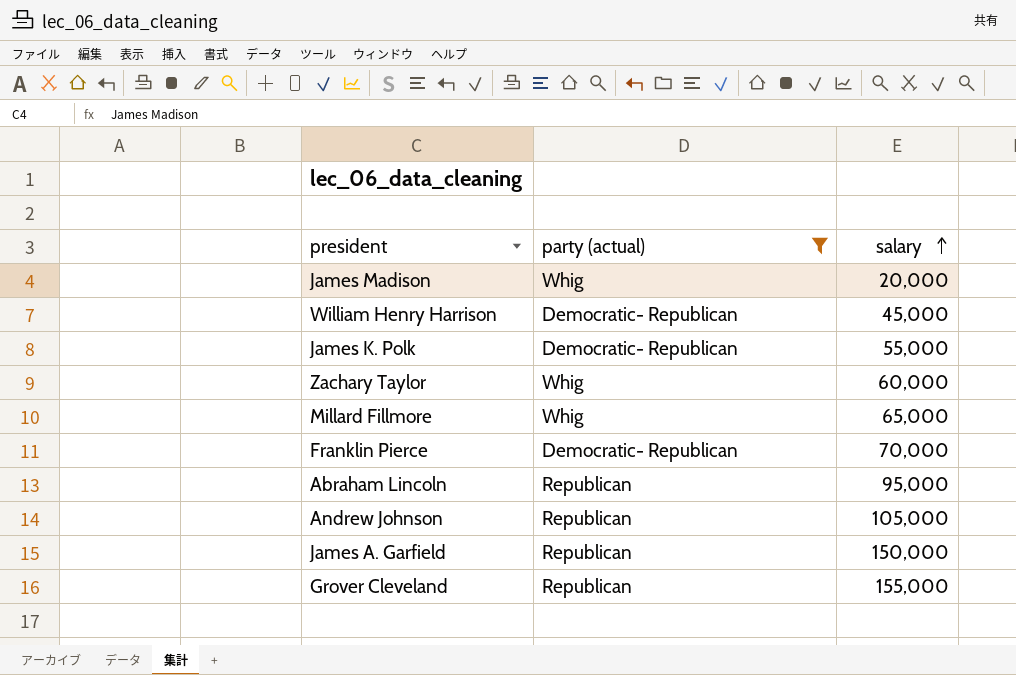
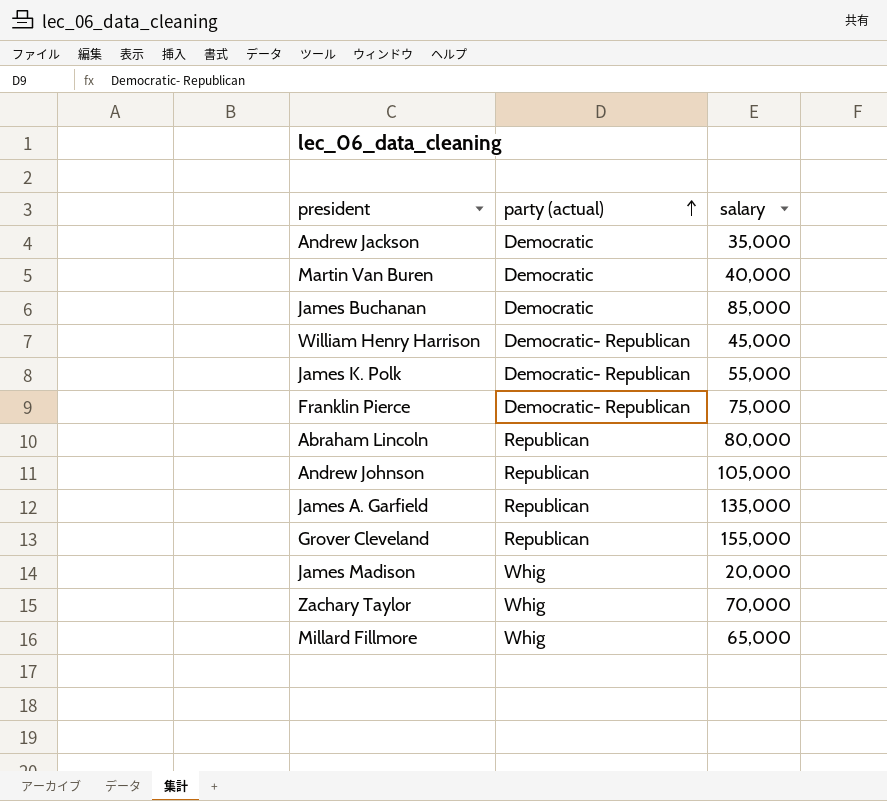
filter: party (actual) != Democratic -> none
row order: salary ascending -> party (actual) ascending
Franklin Pierce | salary: 70,000 -> 75,000
Abraham Lincoln | salary: 95,000 -> 80,000
James A. Garfield | salary: 150,000 -> 135,000
Zachary Taylor | salary: 60,000 -> 70,000

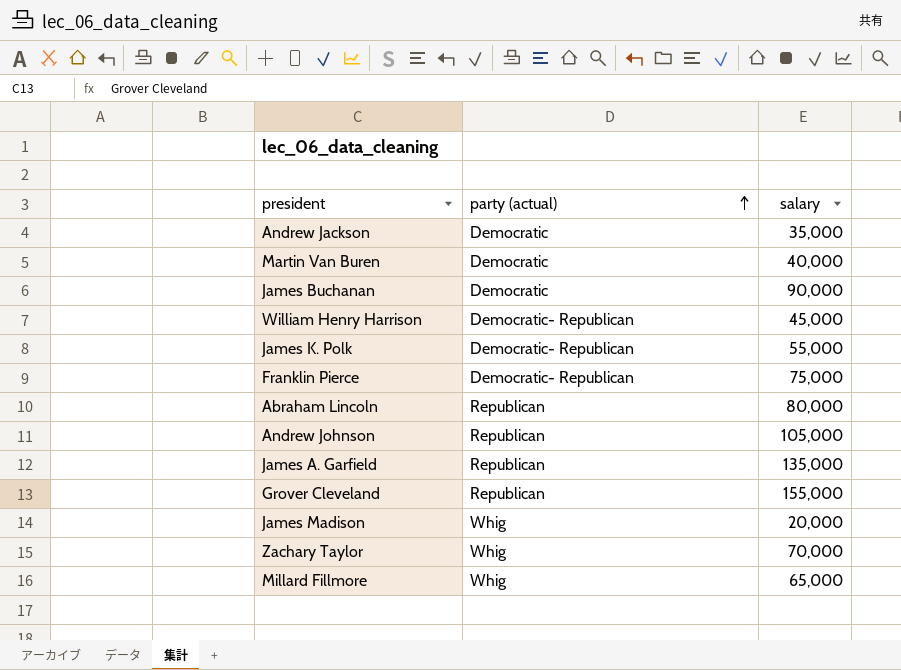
James Buchanan | salary: 85,000 -> 90,000

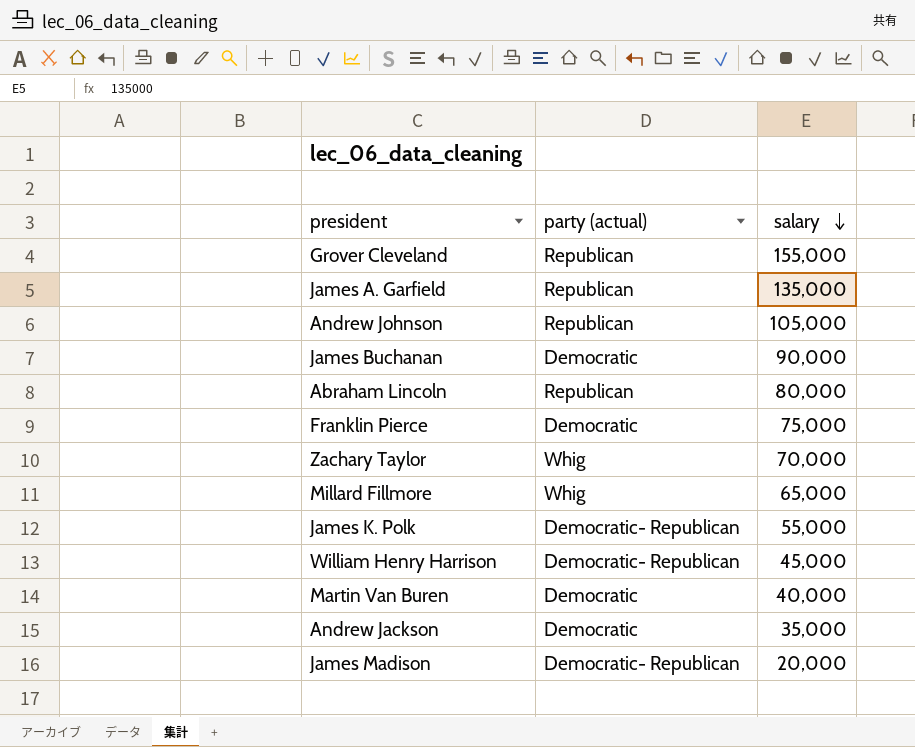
row order: party (actual) ascending -> salary descending
Franklin Pierce | party (actual): Democratic- Republican -> Democratic
James Madison | party (actual): Whig -> Democratic- Republican

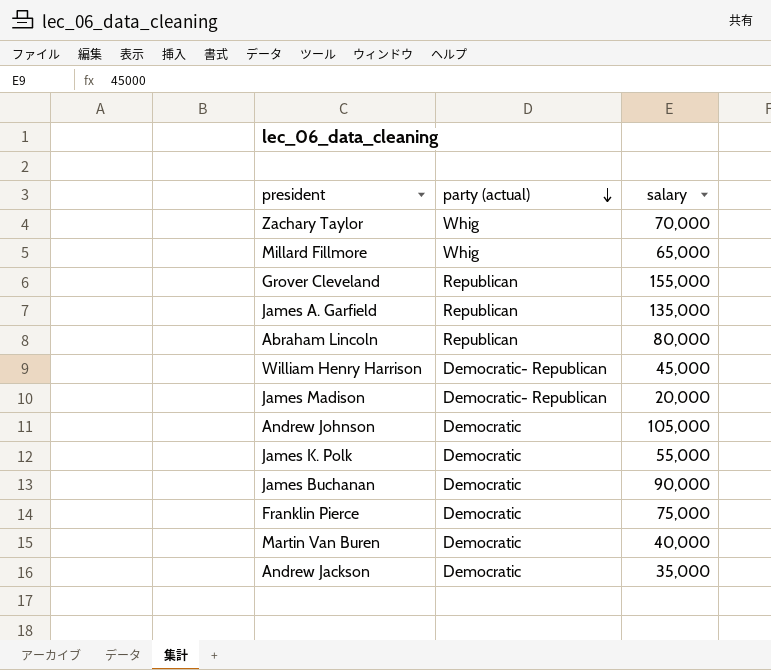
row order: salary descending -> party (actual) descending
Andrew Johnson | party (actual): Republican -> Democratic
James K. Polk | party (actual): Democratic- Republican -> Democratic

